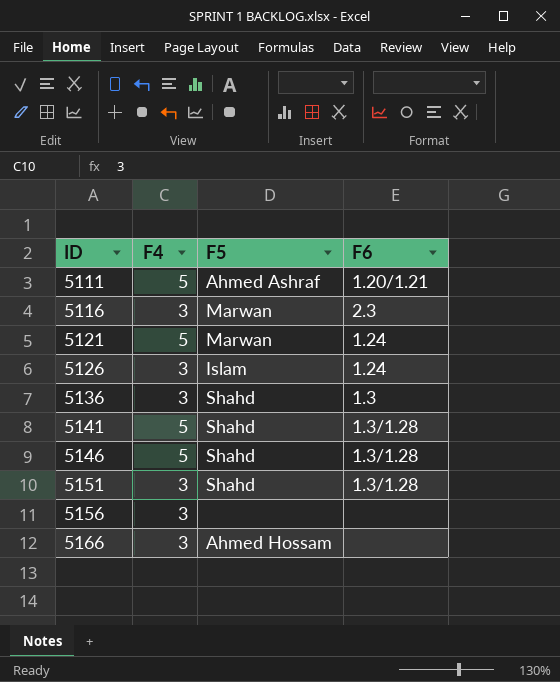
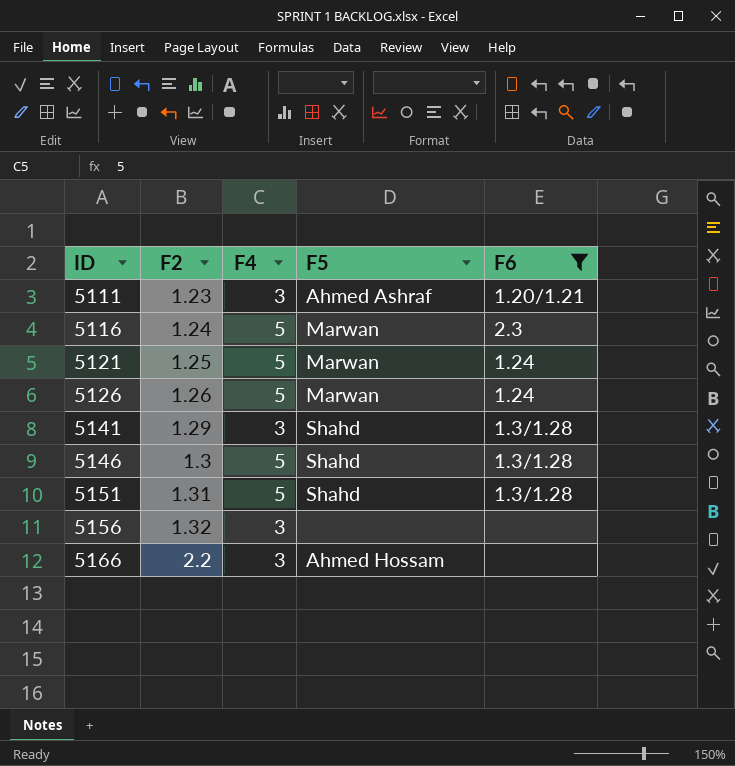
filter: none -> F6 != 1.3
column F2 | position: none -> 2
5111 | F4: 5 -> 3
5116 | F4: 3 -> 5
5126 | F4: 3 -> 5
5126 | F5: Islam -> Marwan
5141 | F4: 5 -> 3
5151 | F4: 3 -> 5

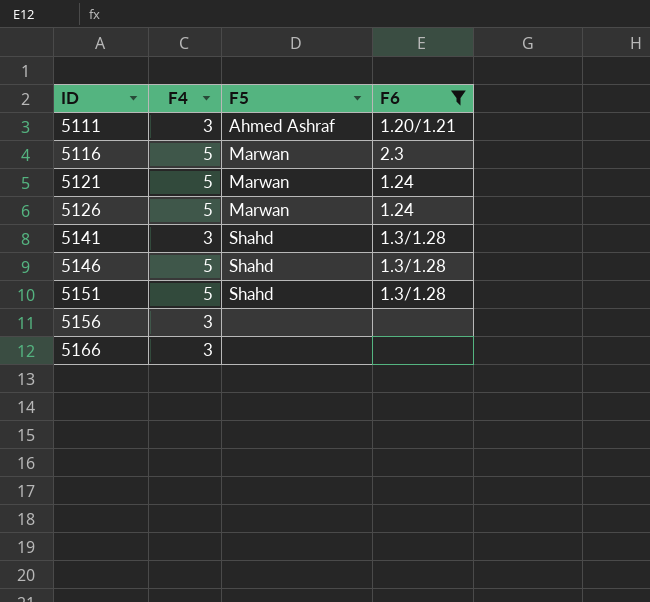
column F2 | position: 2 -> none
5166 | F5: Ahmed Hossam -> none

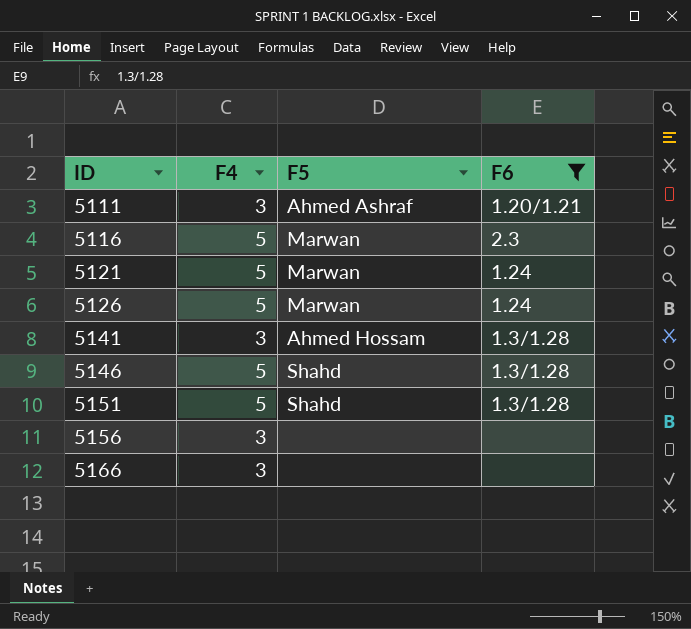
5141 | F5: Shahd -> Ahmed Hossam

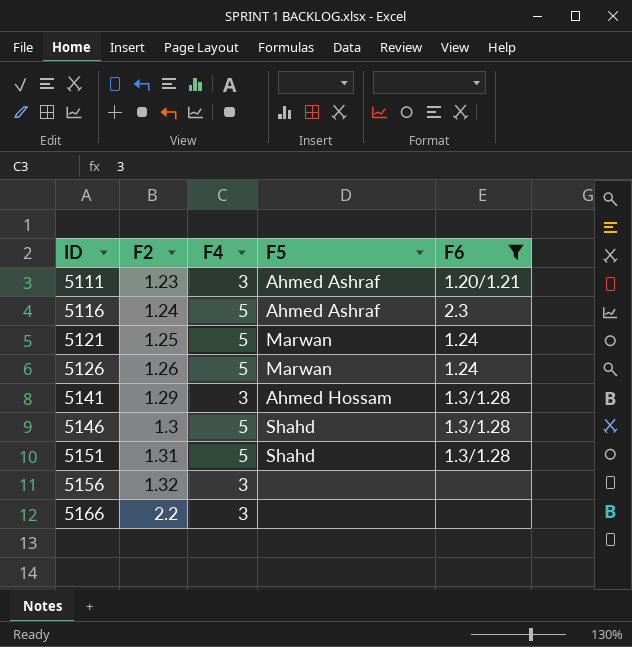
column F2 | position: none -> 2
5116 | F5: Marwan -> Ahmed Ashraf

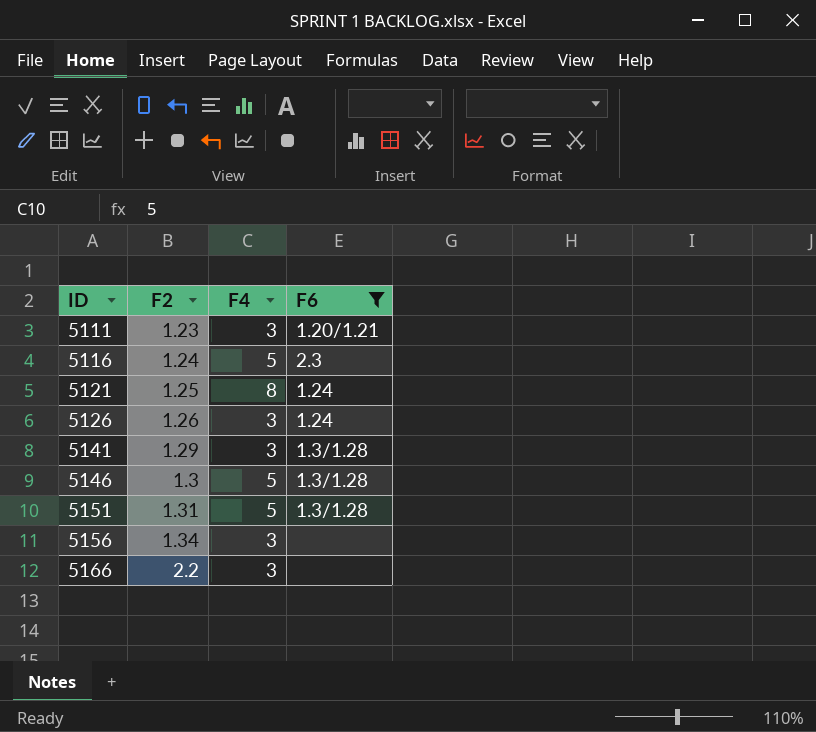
column F5 | position: 4 -> none
5121 | F4: 5 -> 8
5126 | F4: 5 -> 3
5156 | F2: 1.32 -> 1.34

